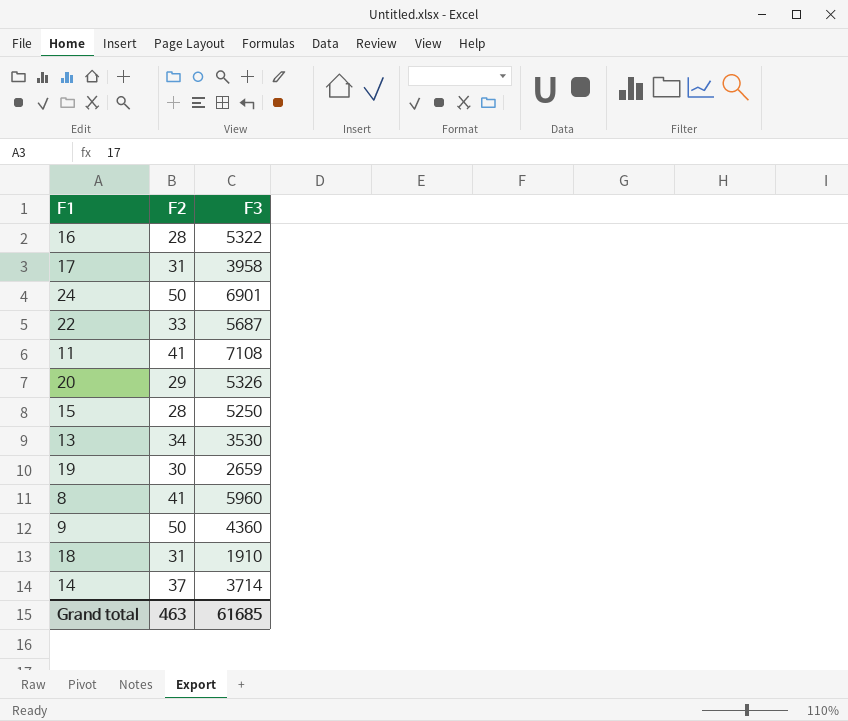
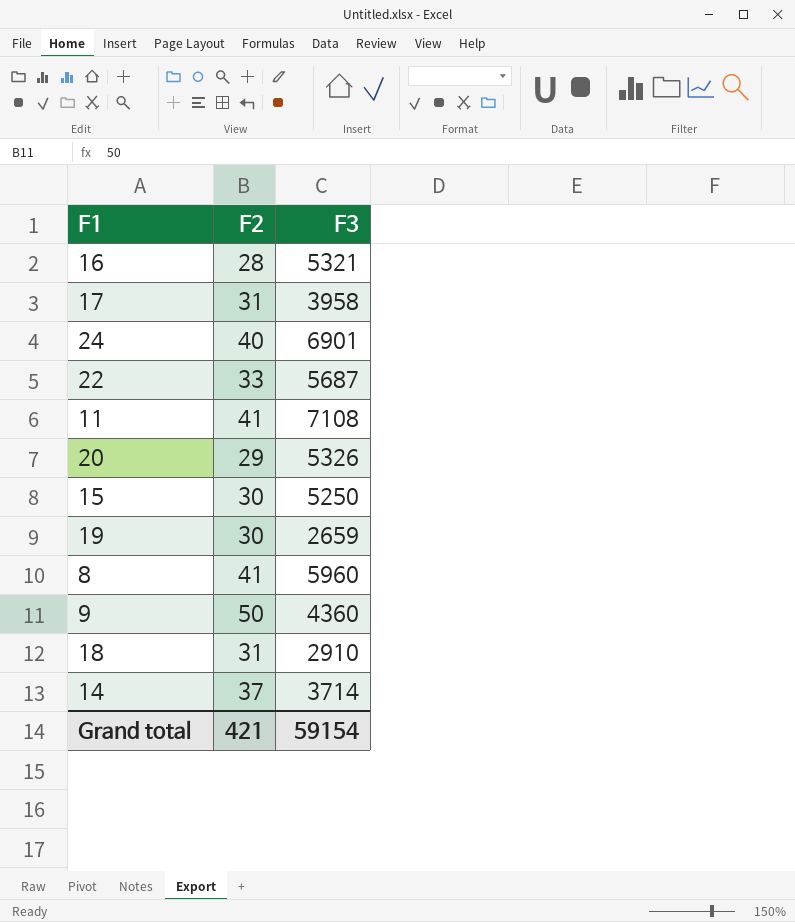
row 13: 34 | 3530 -> none
16 | F3: 5322 -> 5321
24 | F2: 50 -> 40
15 | F2: 28 -> 30
18 | F3: 1910 -> 2910
Grand total | F2: 463 -> 421
Grand total | F3: 61685 -> 59154

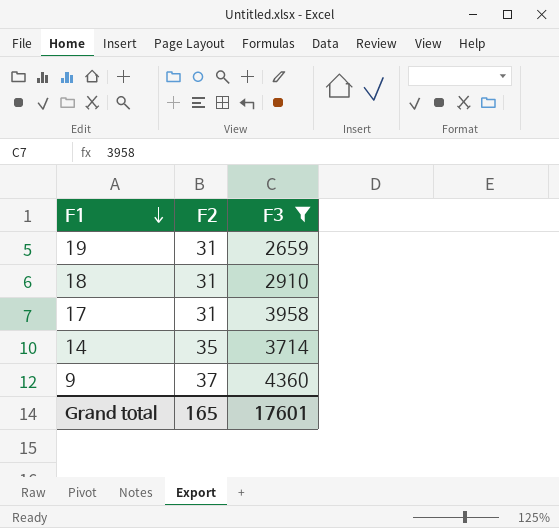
filter: none -> F3 <= 4360
row order: none -> F1 descending
19 | F2: 30 -> 31
14 | F2: 37 -> 35
9 | F2: 50 -> 37
Grand total | F2: 421 -> 165
Grand total | F3: 59154 -> 17601

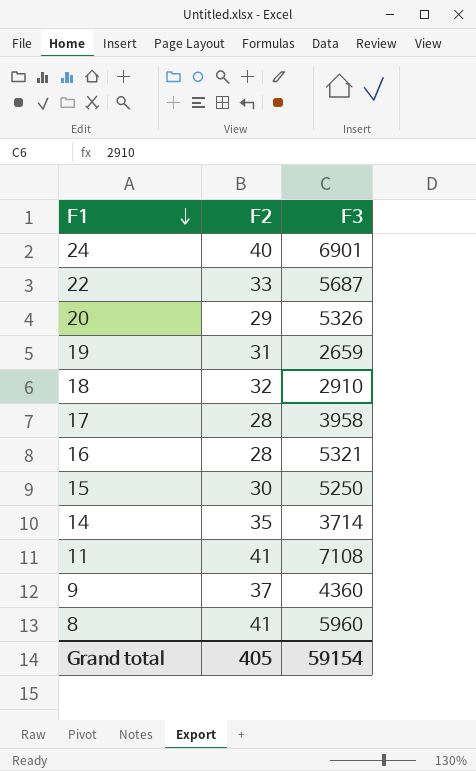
filter: F3 <= 4360 -> none
18 | F2: 31 -> 32
17 | F2: 31 -> 28
Grand total | F2: 165 -> 405
Grand total | F3: 17601 -> 59154

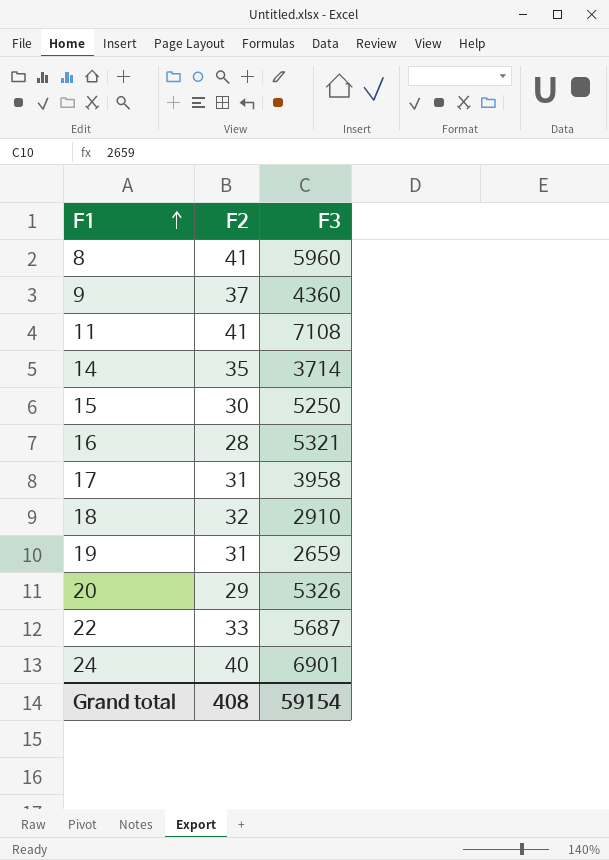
row order: F1 descending -> F1 ascending
17 | F2: 28 -> 31
Grand total | F2: 405 -> 408

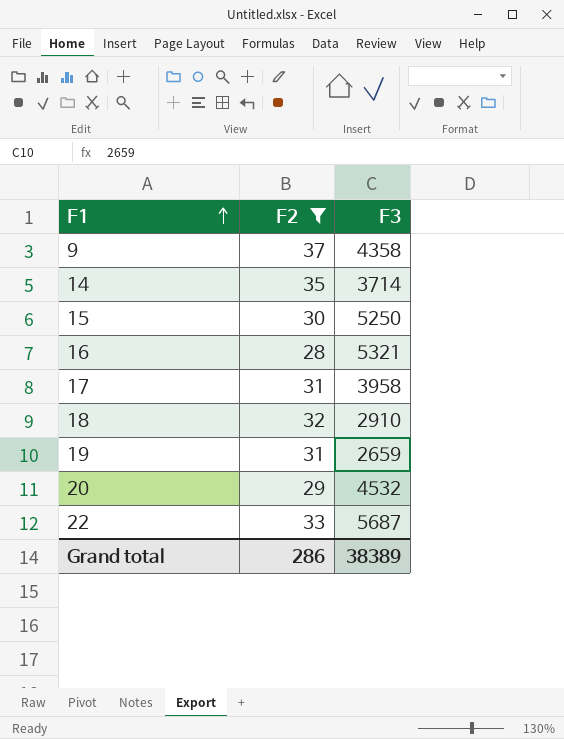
filter: none -> F2 <= 37
9 | F3: 4360 -> 4358
20 | F3: 5326 -> 4532
Grand total | F2: 408 -> 286
Grand total | F3: 59154 -> 38389

